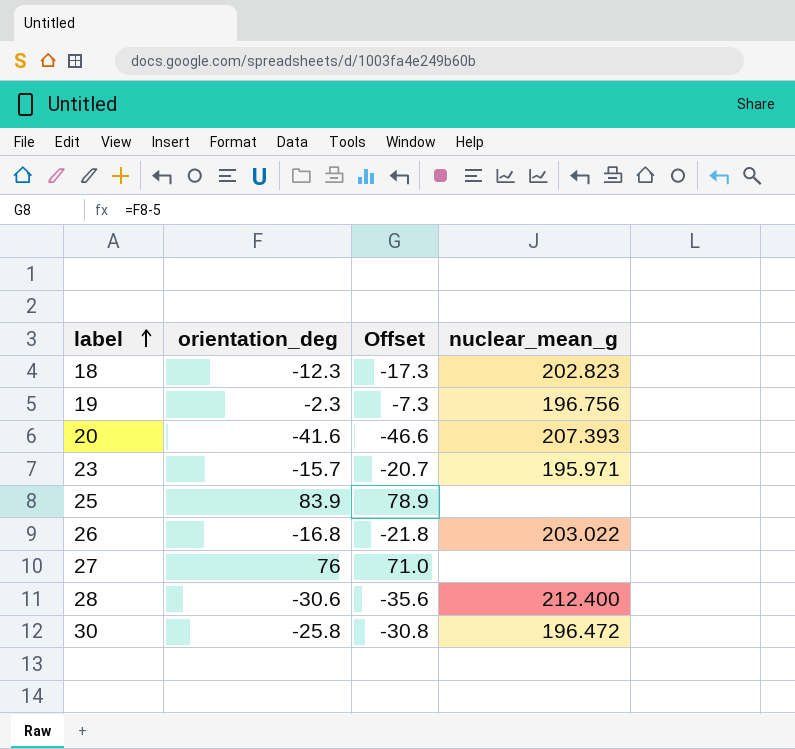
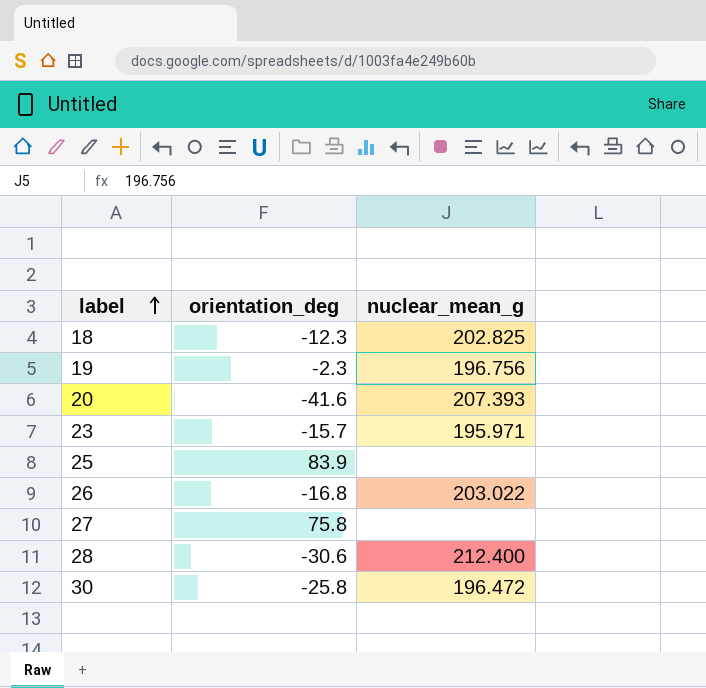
column Offset | formula: [orientation_deg] - 5 -> none
18 | nuclear_mean_g: 202.823 -> 202.825
27 | orientation_deg: 76 -> 75.8

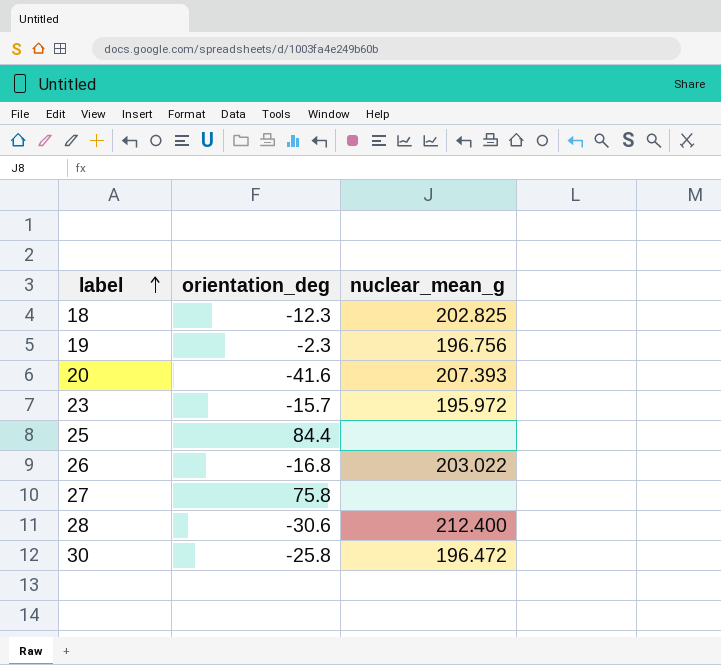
23 | nuclear_mean_g: 195.971 -> 195.972
25 | orientation_deg: 83.9 -> 84.4

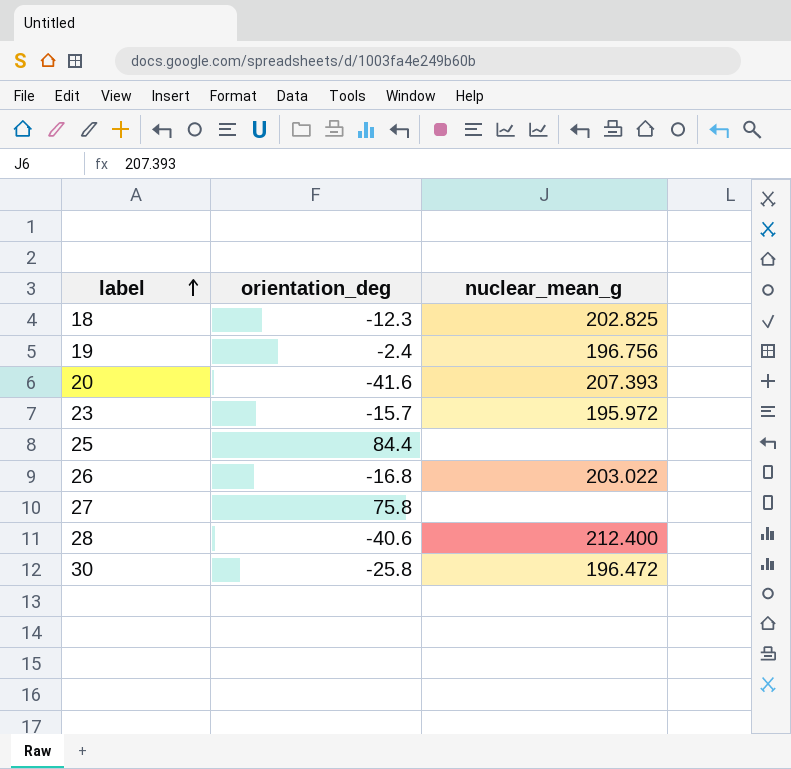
19 | orientation_deg: -2.3 -> -2.4
28 | orientation_deg: -30.6 -> -40.6

